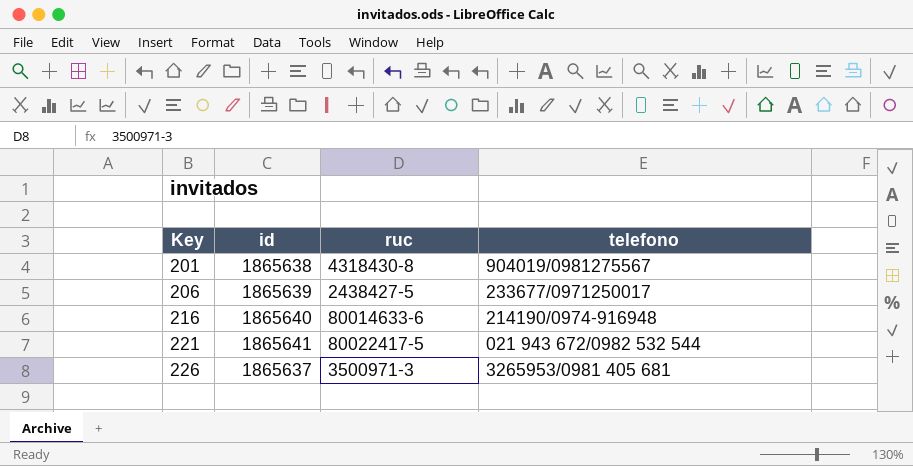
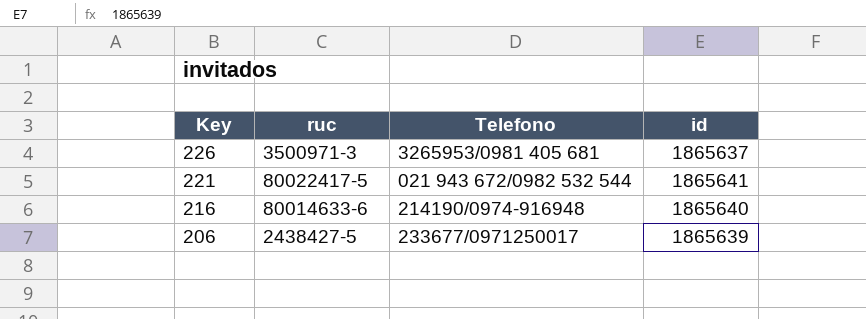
row order: Key ascending -> Key descending
column name: telefono -> Telefono
column id | position: 2 -> 4
row 201: 1865638 | 4318430-8 | 904019/0981275567 -> none

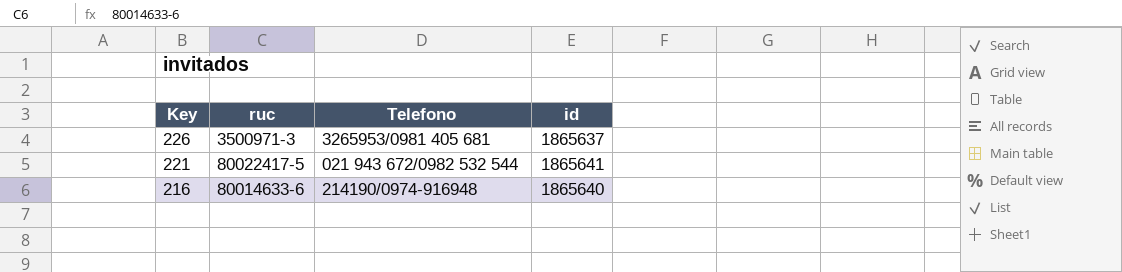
row 206: 2438427-5 | 233677/0971250017 | 1865639 -> none

